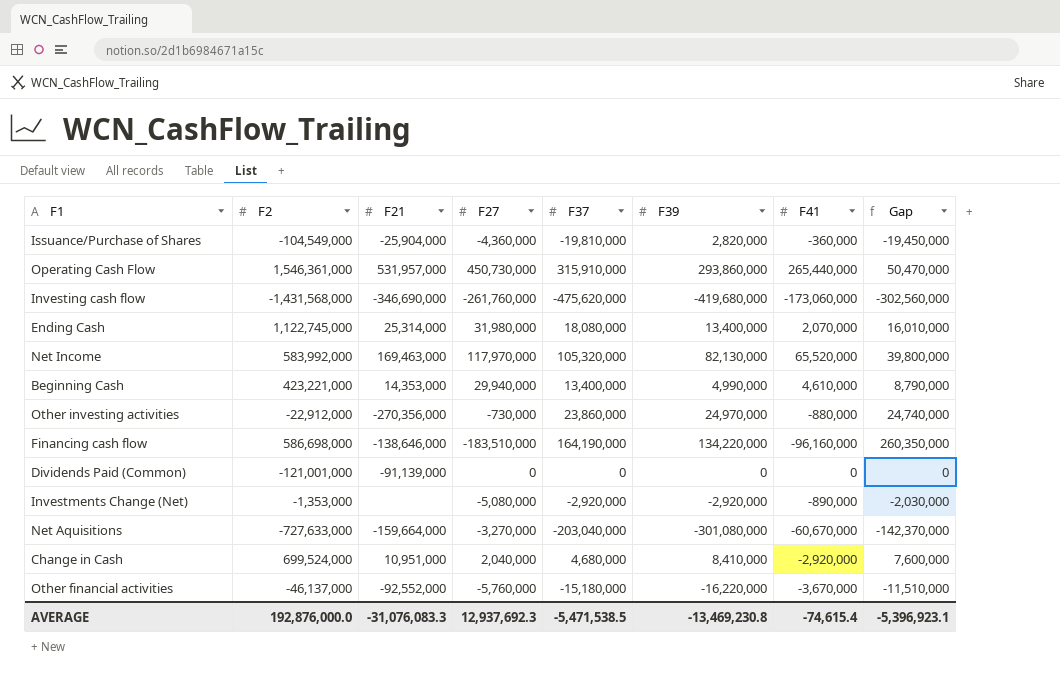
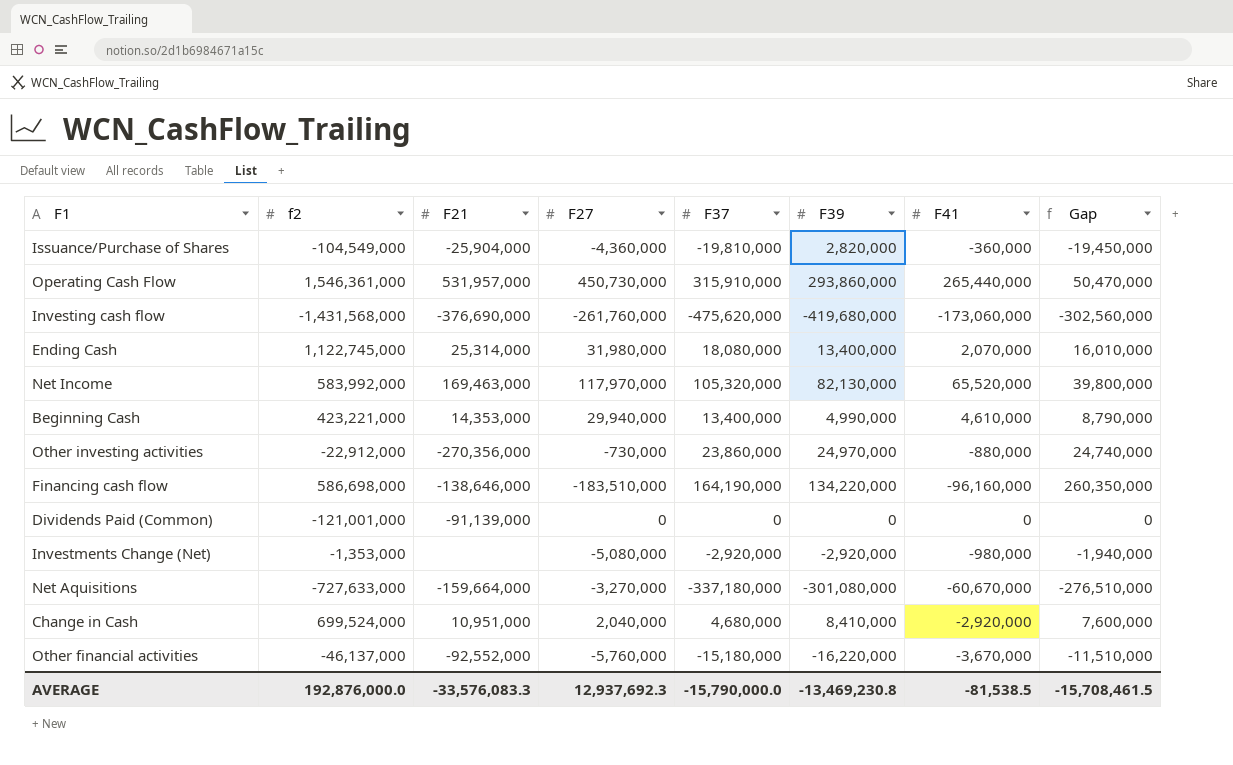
column name: F2 -> f2
Investing cash flow | F21: -346,690,000 -> -376,690,000
Investments Change (Net) | F41: -890,000 -> -980,000
Investments Change (Net) | Gap: -2,030,000 -> -1,940,000
Net Aquisitions | F37: -203,040,000 -> -337,180,000
Net Aquisitions | Gap: -142,370,000 -> -276,510,000
AVERAGE | F21: -31,076,083.3 -> -33,576,083.3
AVERAGE | F37: -5,471,538.5 -> -15,790,000.0
AVERAGE | F41: -74,615.4 -> -81,538.5
AVERAGE | Gap: -5,396,923.1 -> -15,708,461.5

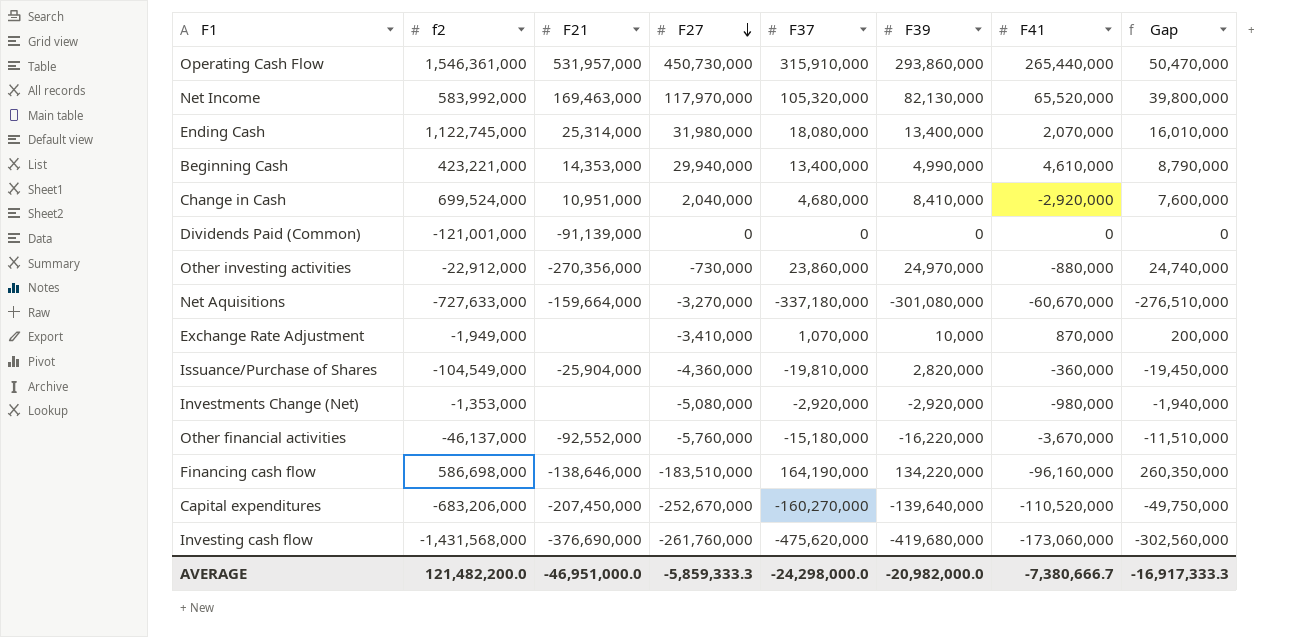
row order: none -> F27 descending
row Exchange Rate Adjustment: none -> -1,949,000 | none | -3,410,000 | 1,070,000 | 10,000 | 870,000 | 200,000
row Capital expenditures: none -> -683,206,000 | -207,450,000 | -252,670,000 | -160,270,000 | -139,640,000 | -110,520,000 | -49,750,000
AVERAGE | f2: 192,876,000.0 -> 121,482,200.0
AVERAGE | F21: -33,576,083.3 -> -46,951,000.0
AVERAGE | F27: 12,937,692.3 -> -5,859,333.3
AVERAGE | F37: -15,790,000.0 -> -24,298,000.0
AVERAGE | F39: -13,469,230.8 -> -20,982,000.0
AVERAGE | F41: -81,538.5 -> -7,380,666.7
AVERAGE | Gap: -15,708,461.5 -> -16,917,333.3

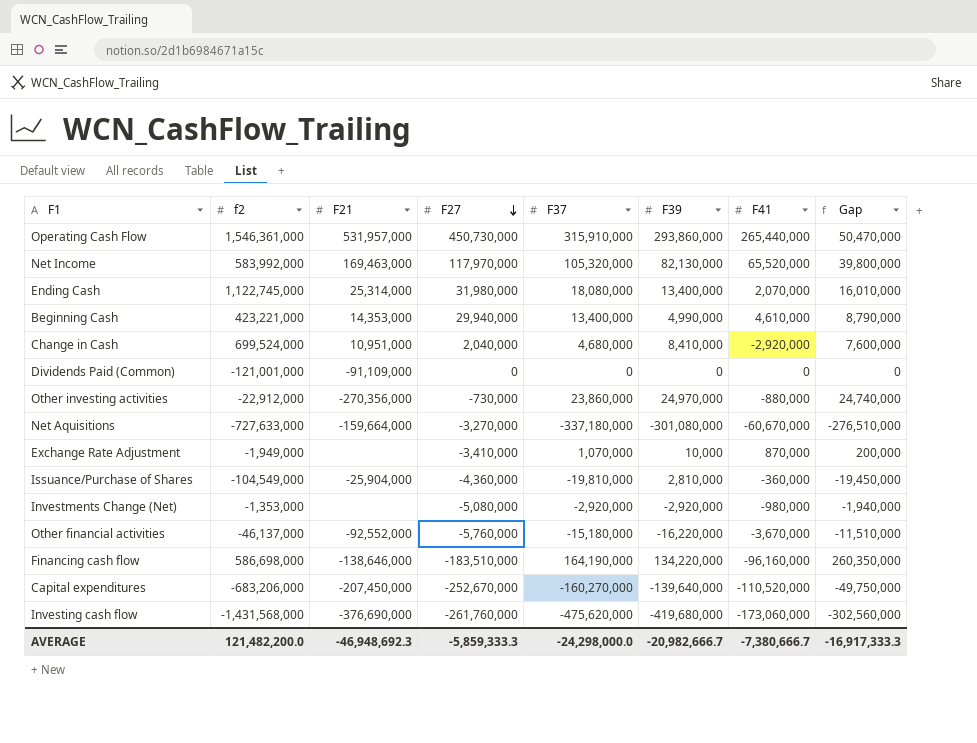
Dividends Paid (Common) | F21: -91,139,000 -> -91,109,000
Issuance/Purchase of Shares | F39: 2,820,000 -> 2,810,000
AVERAGE | F21: -46,951,000.0 -> -46,948,692.3
AVERAGE | F39: -20,982,000.0 -> -20,982,666.7

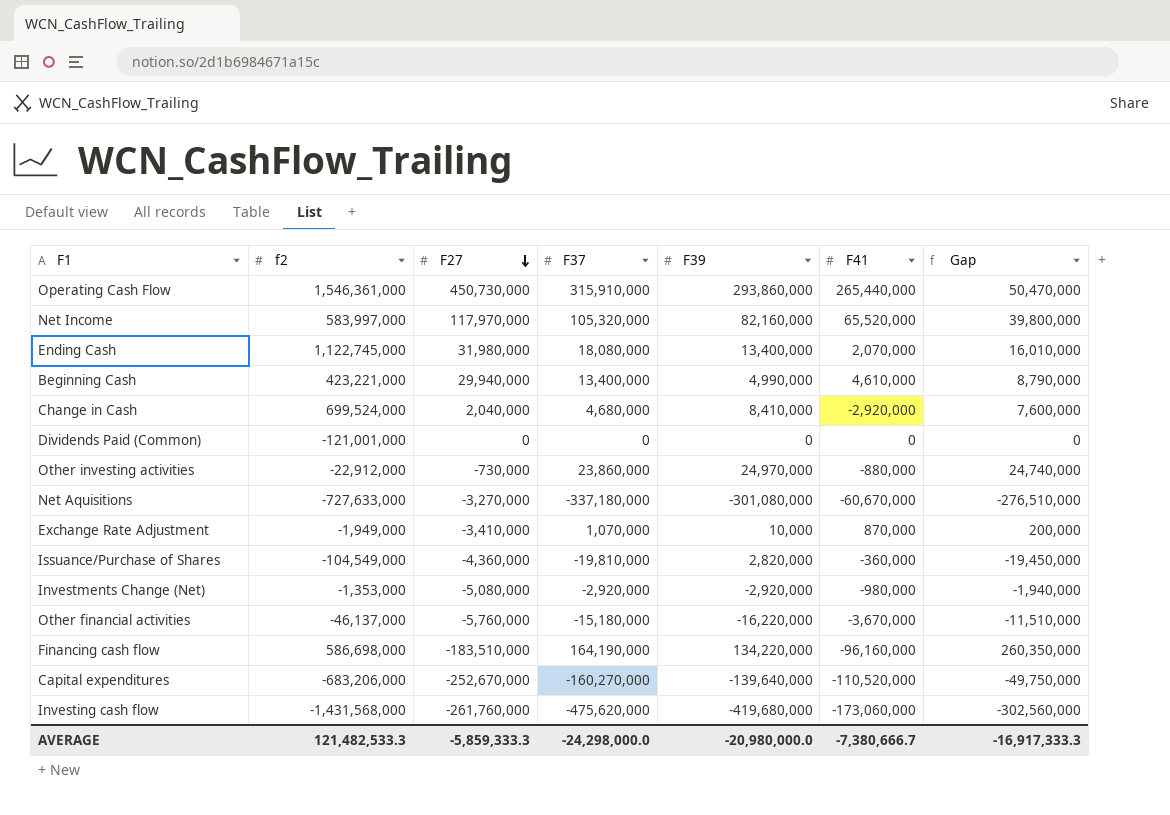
column F21 | position: 3 -> none
Net Income | f2: 583,992,000 -> 583,997,000
Net Income | F39: 82,130,000 -> 82,160,000
Issuance/Purchase of Shares | F39: 2,810,000 -> 2,820,000
AVERAGE | f2: 121,482,200.0 -> 121,482,533.3
AVERAGE | F39: -20,982,666.7 -> -20,980,000.0

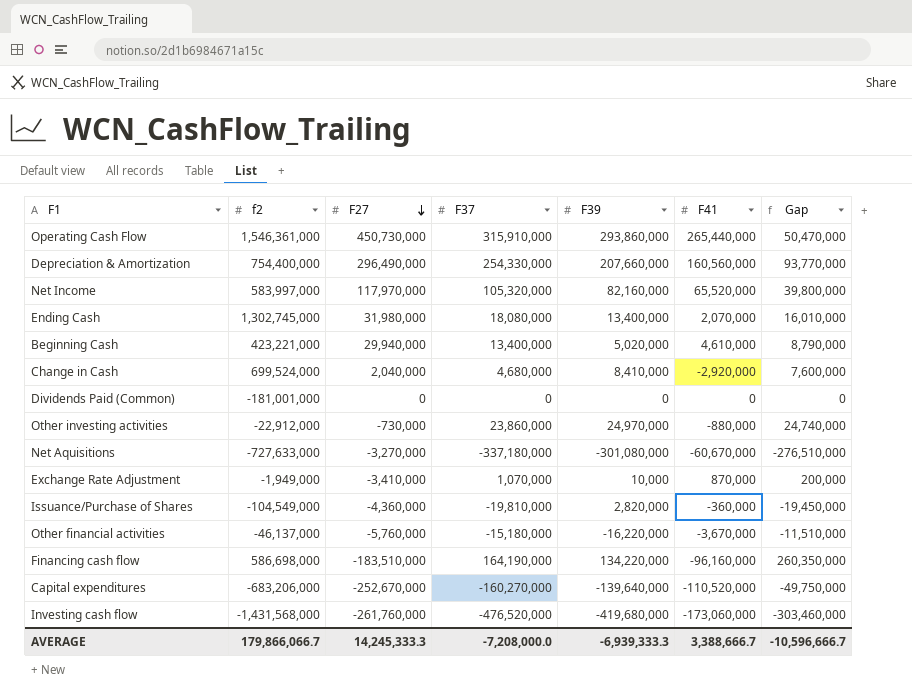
row Investments Change (Net): -1,353,000 | -5,080,000 | -2,920,000 | -2,920,000 | -980,000 | -1,940,000 -> none
row Depreciation & Amortization: none -> 754,400,000 | 296,490,000 | 254,330,000 | 207,660,000 | 160,560,000 | 93,770,000
Ending Cash | f2: 1,122,745,000 -> 1,302,745,000
Beginning Cash | F39: 4,990,000 -> 5,020,000
Dividends Paid (Common) | f2: -121,001,000 -> -181,001,000
Investing cash flow | F37: -475,620,000 -> -476,520,000
Investing cash flow | Gap: -302,560,000 -> -303,460,000
AVERAGE | f2: 121,482,533.3 -> 179,866,066.7
AVERAGE | F27: -5,859,333.3 -> 14,245,333.3
AVERAGE | F37: -24,298,000.0 -> -7,208,000.0
AVERAGE | F39: -20,980,000.0 -> -6,939,333.3
AVERAGE | F41: -7,380,666.7 -> 3,388,666.7
AVERAGE | Gap: -16,917,333.3 -> -10,596,666.7

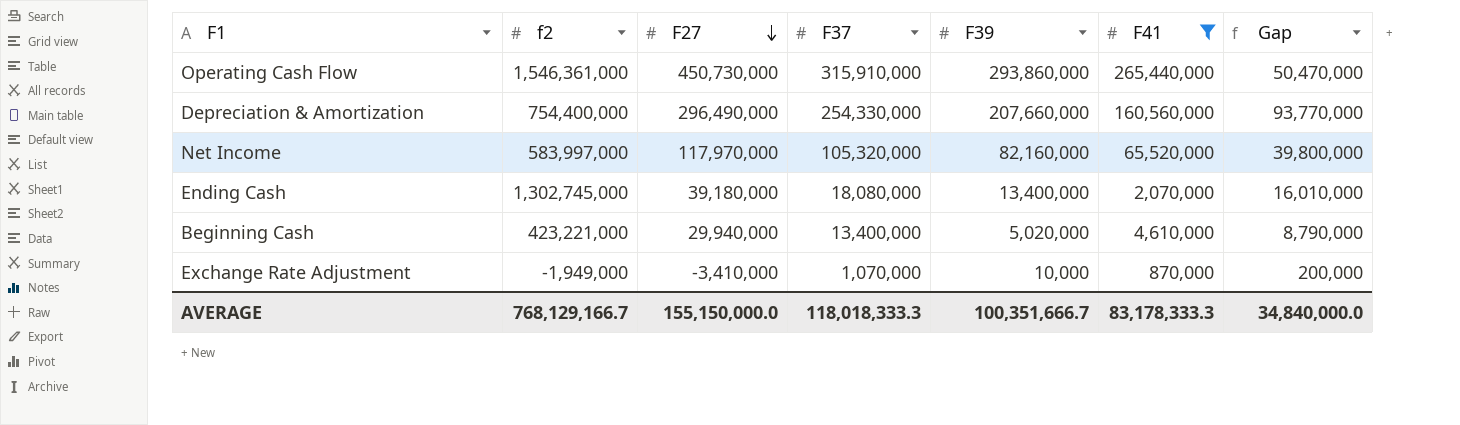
filter: none -> F41 >= 870,000
Ending Cash | F27: 31,980,000 -> 39,180,000
AVERAGE | f2: 179,866,066.7 -> 768,129,166.7
AVERAGE | F27: 14,245,333.3 -> 155,150,000.0
AVERAGE | F37: -7,208,000.0 -> 118,018,333.3
AVERAGE | F39: -6,939,333.3 -> 100,351,666.7
AVERAGE | F41: 3,388,666.7 -> 83,178,333.3
AVERAGE | Gap: -10,596,666.7 -> 34,840,000.0

